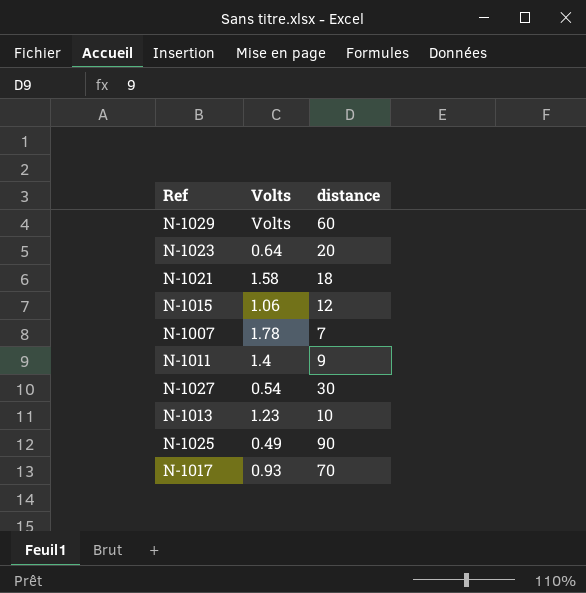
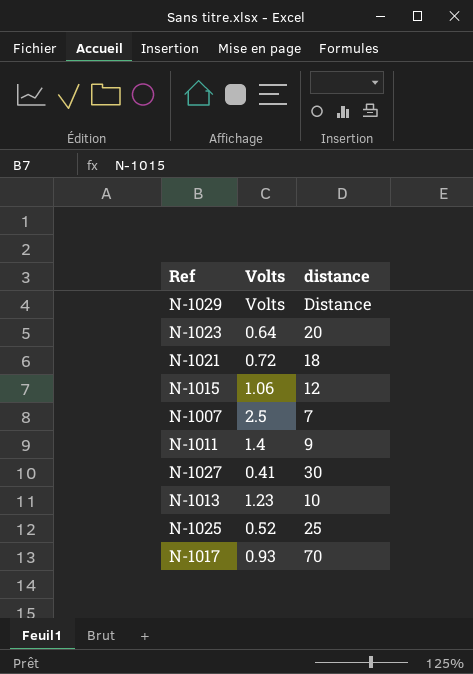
N-1029 | distance: 60 -> Distance
N-1021 | Volts: 1.58 -> 0.72
N-1007 | Volts: 1.78 -> 2.5
N-1027 | Volts: 0.54 -> 0.41
N-1025 | Volts: 0.49 -> 0.52
N-1025 | distance: 90 -> 25

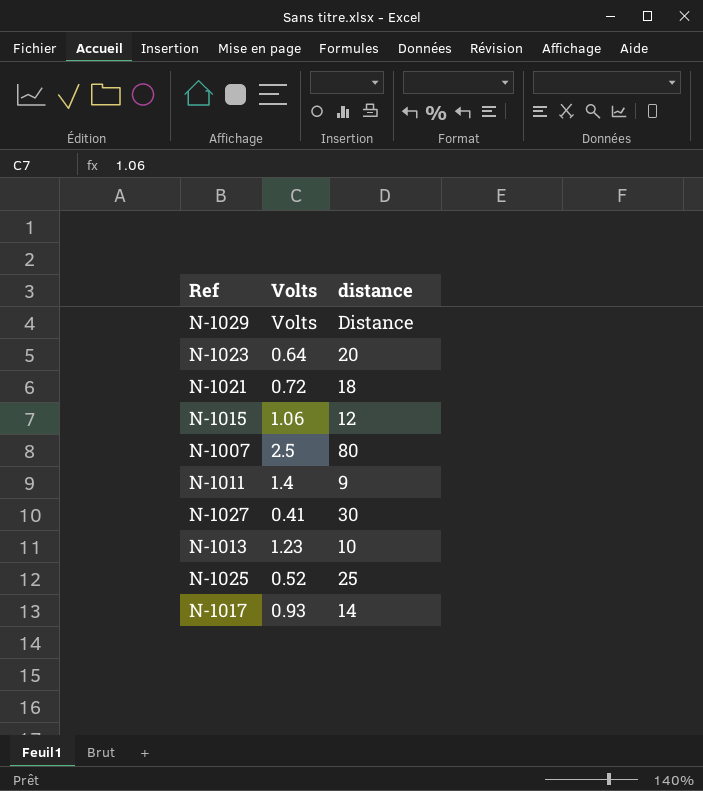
N-1007 | distance: 7 -> 80
N-1017 | distance: 70 -> 14

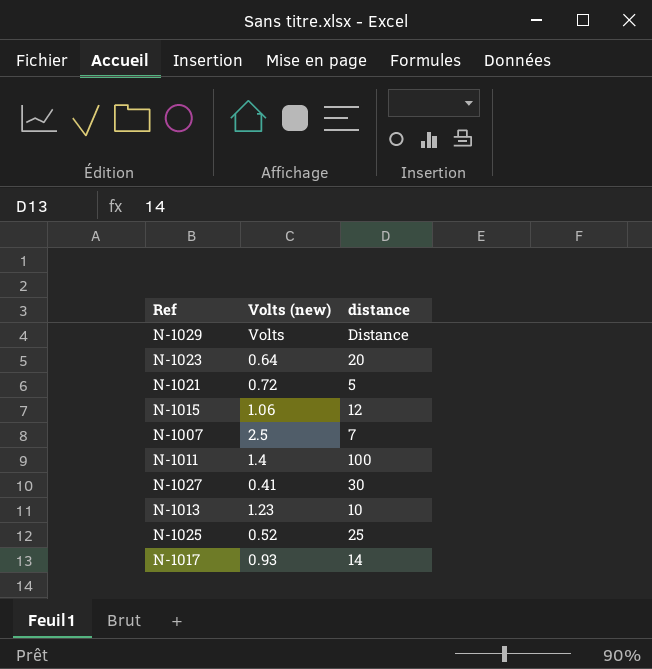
column name: Volts -> Volts (new)
N-1021 | distance: 18 -> 5
N-1007 | distance: 80 -> 7
N-1011 | distance: 9 -> 100

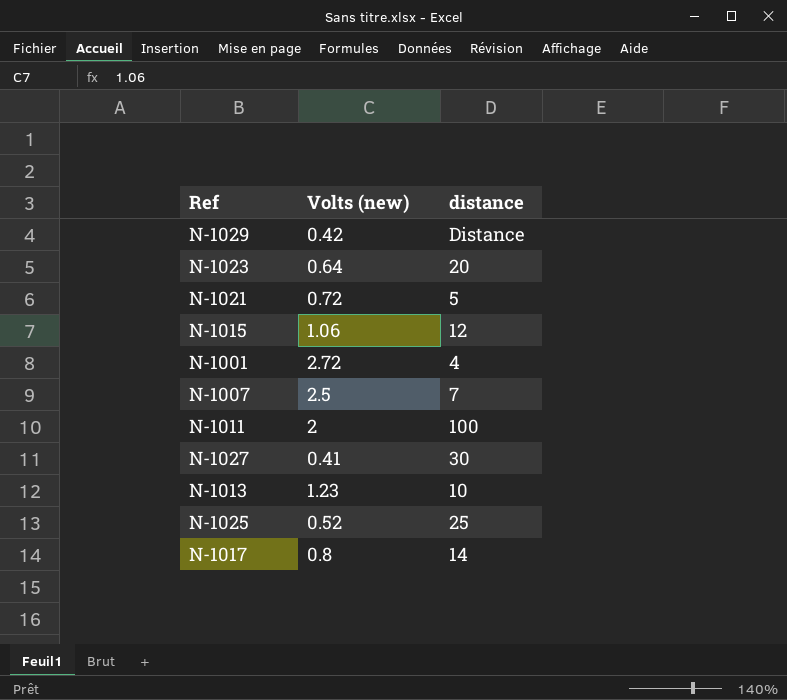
N-1029 | Volts (new): Volts -> 0.42
row N-1001: none -> 2.72 | 4
N-1011 | Volts (new): 1.4 -> 2
N-1017 | Volts (new): 0.93 -> 0.8

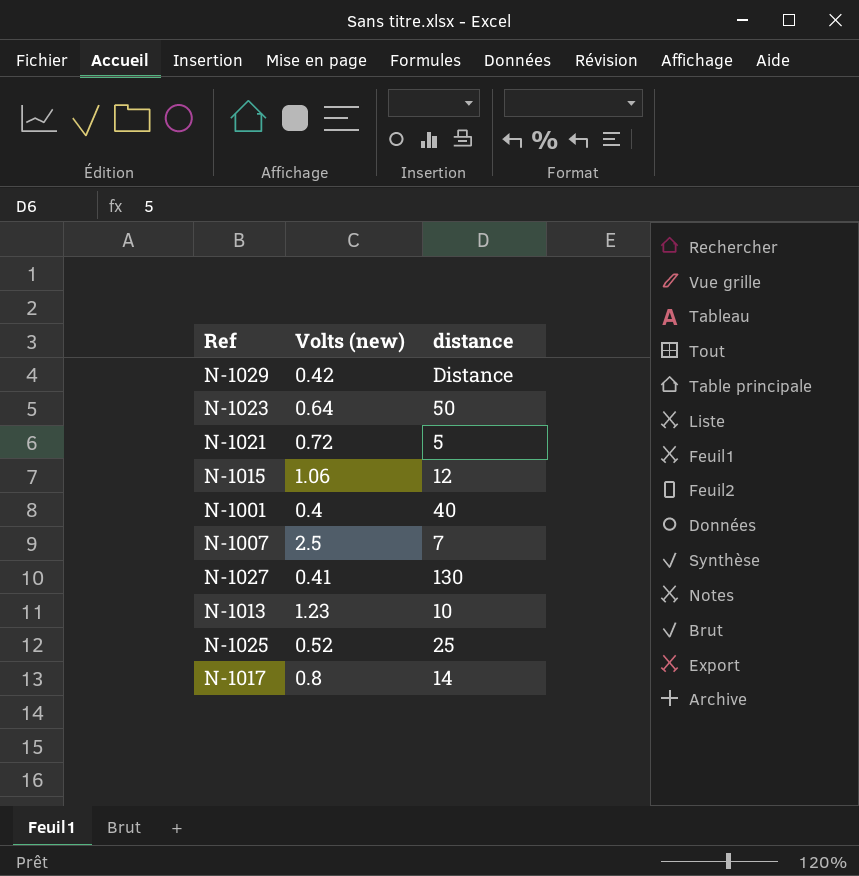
row N-1011: 2 | 100 -> none
N-1023 | distance: 20 -> 50
N-1001 | Volts (new): 2.72 -> 0.4
N-1001 | distance: 4 -> 40
N-1027 | distance: 30 -> 130

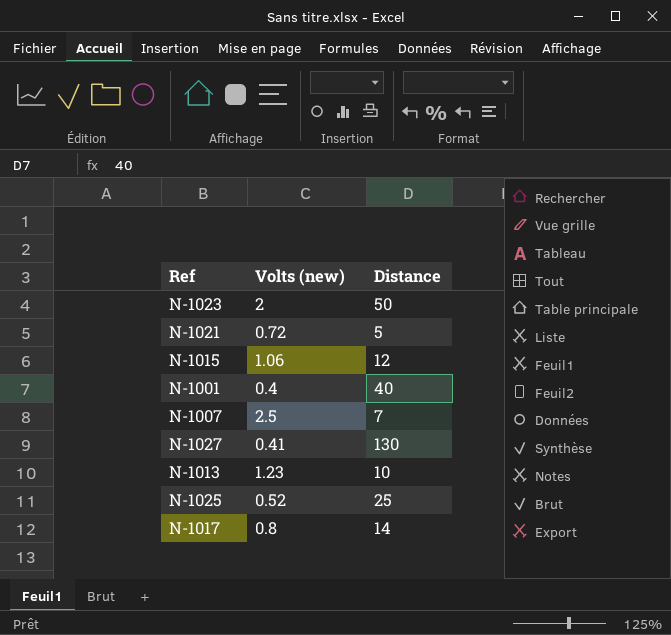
column name: distance -> Distance
row N-1029: 0.42 | Distance -> none
N-1023 | Volts (new): 0.64 -> 2

